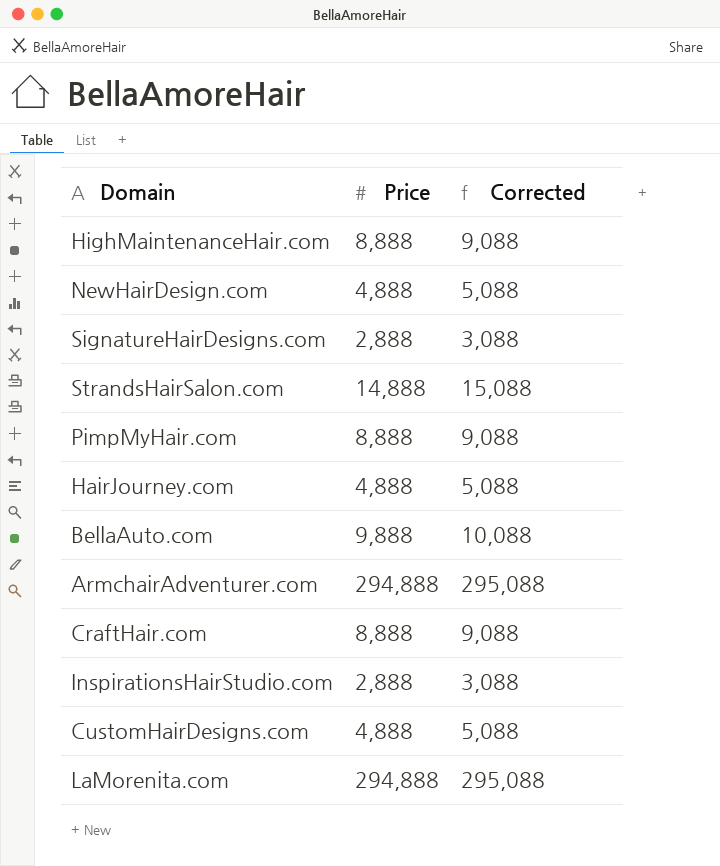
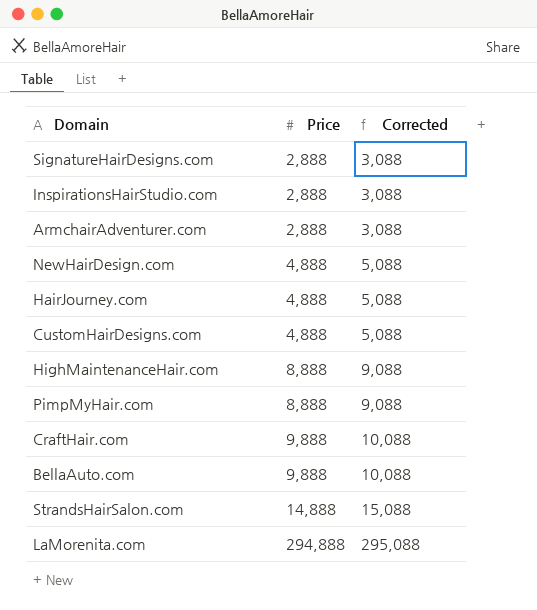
row order: none -> Price ascending
ArmchairAdventurer.com | Price: 294,888 -> 2,888
ArmchairAdventurer.com | Corrected: 295,088 -> 3,088
CraftHair.com | Price: 8,888 -> 9,888
CraftHair.com | Corrected: 9,088 -> 10,088

